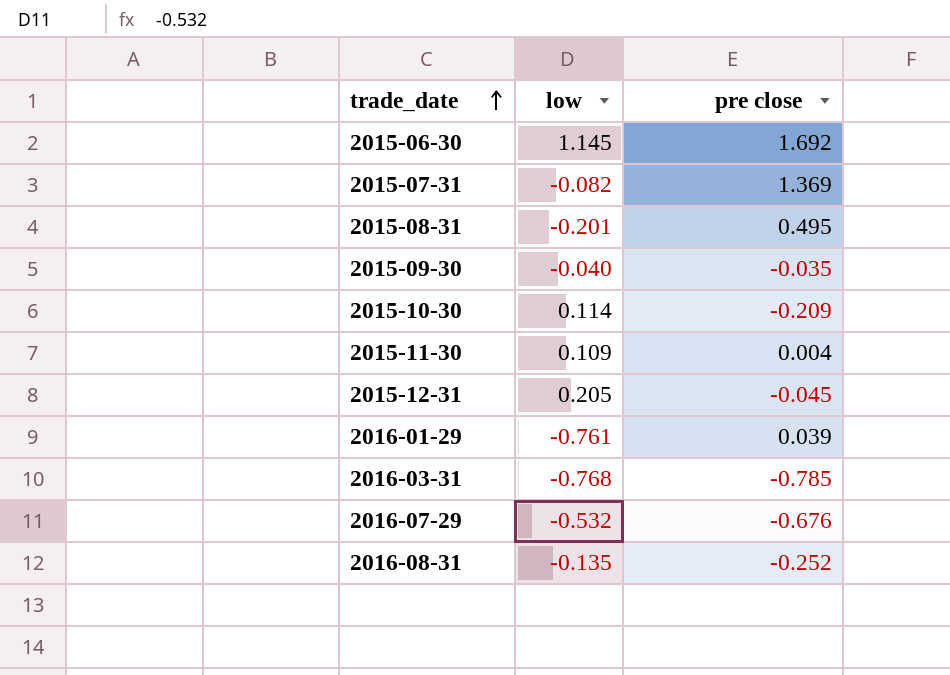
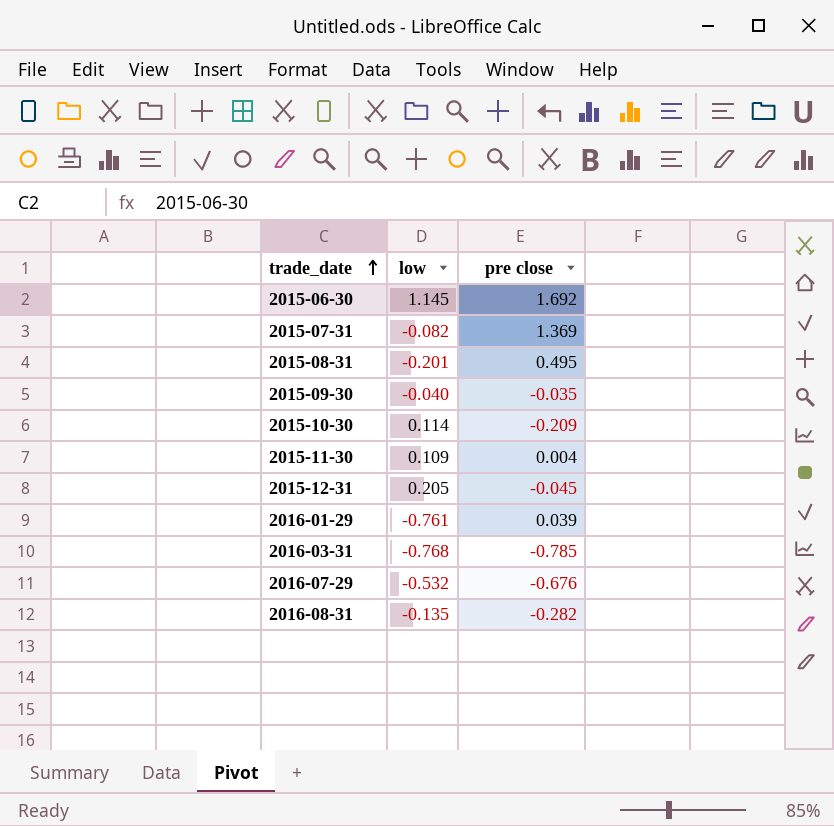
2016-08-31 | pre close: -0.252 -> -0.282

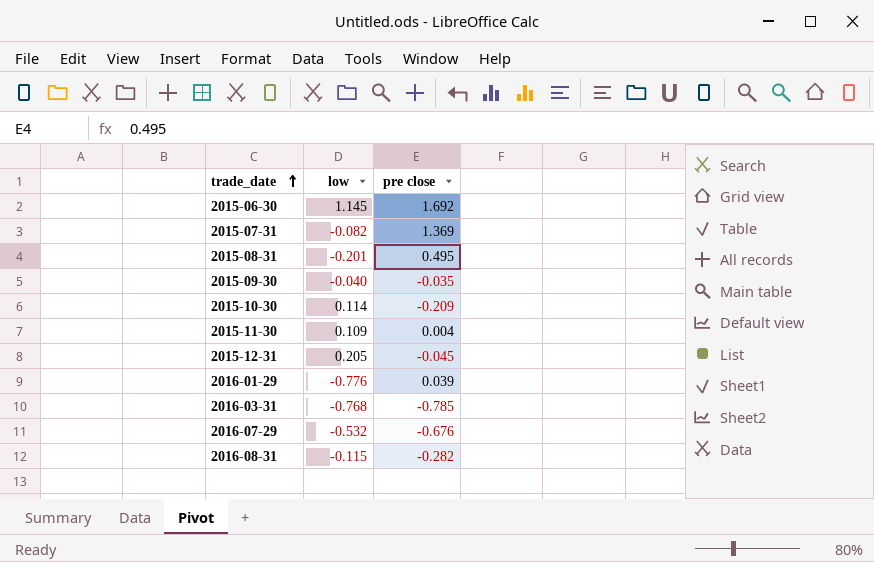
2016-01-29 | low: -0.761 -> -0.776
2016-08-31 | low: -0.135 -> -0.115

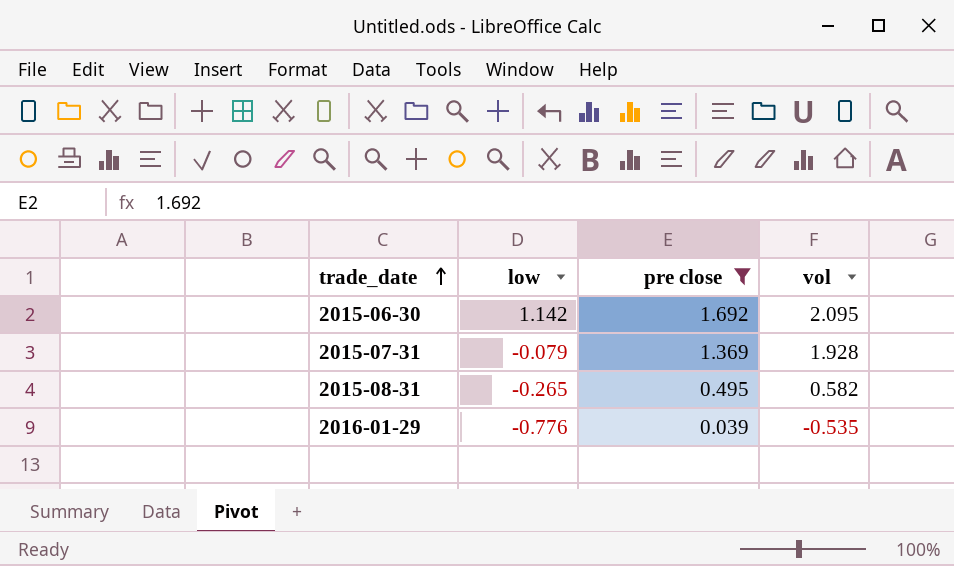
filter: none -> pre close >= 0.039
column vol | position: none -> 4
2015-06-30 | low: 1.145 -> 1.142
2015-07-31 | low: -0.082 -> -0.079
2015-08-31 | low: -0.201 -> -0.265

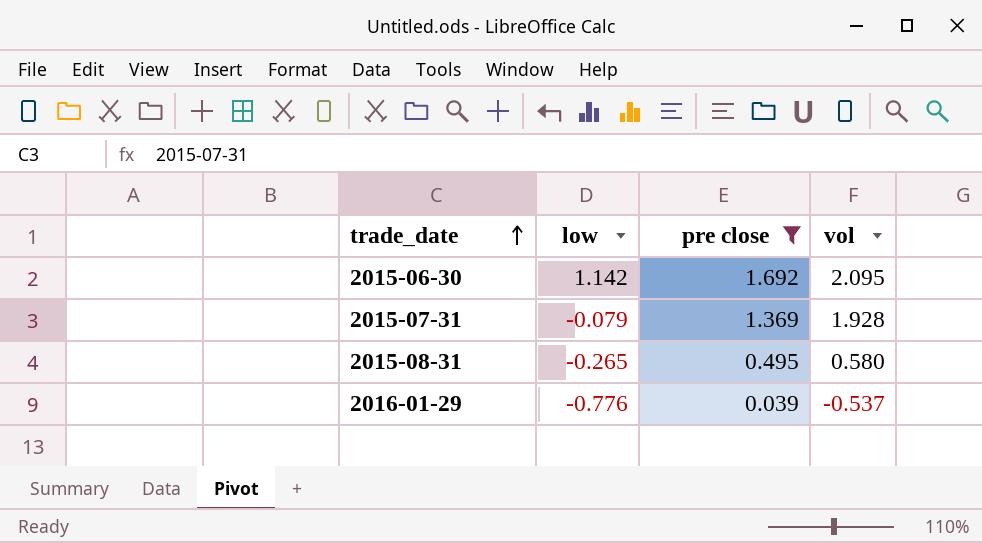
2015-08-31 | vol: 0.582 -> 0.580
2016-01-29 | vol: -0.535 -> -0.537

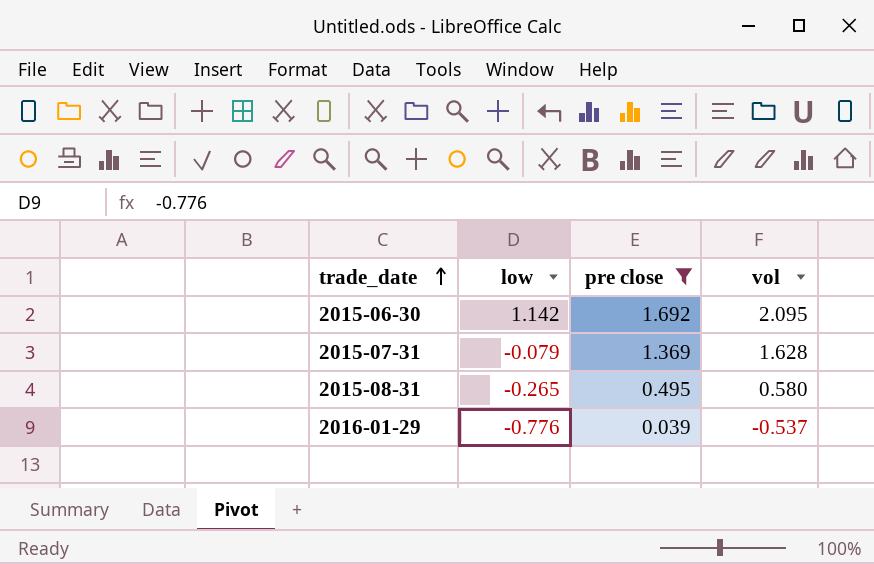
2015-07-31 | vol: 1.928 -> 1.628

